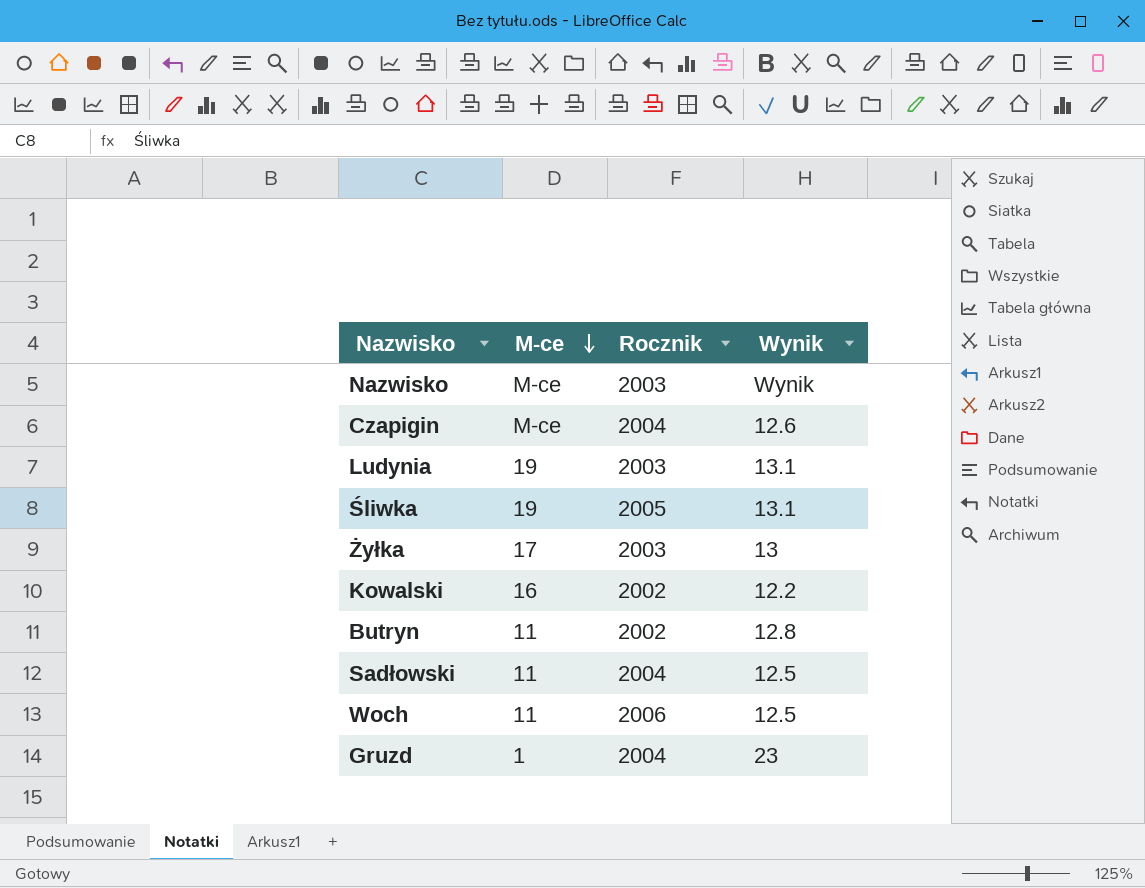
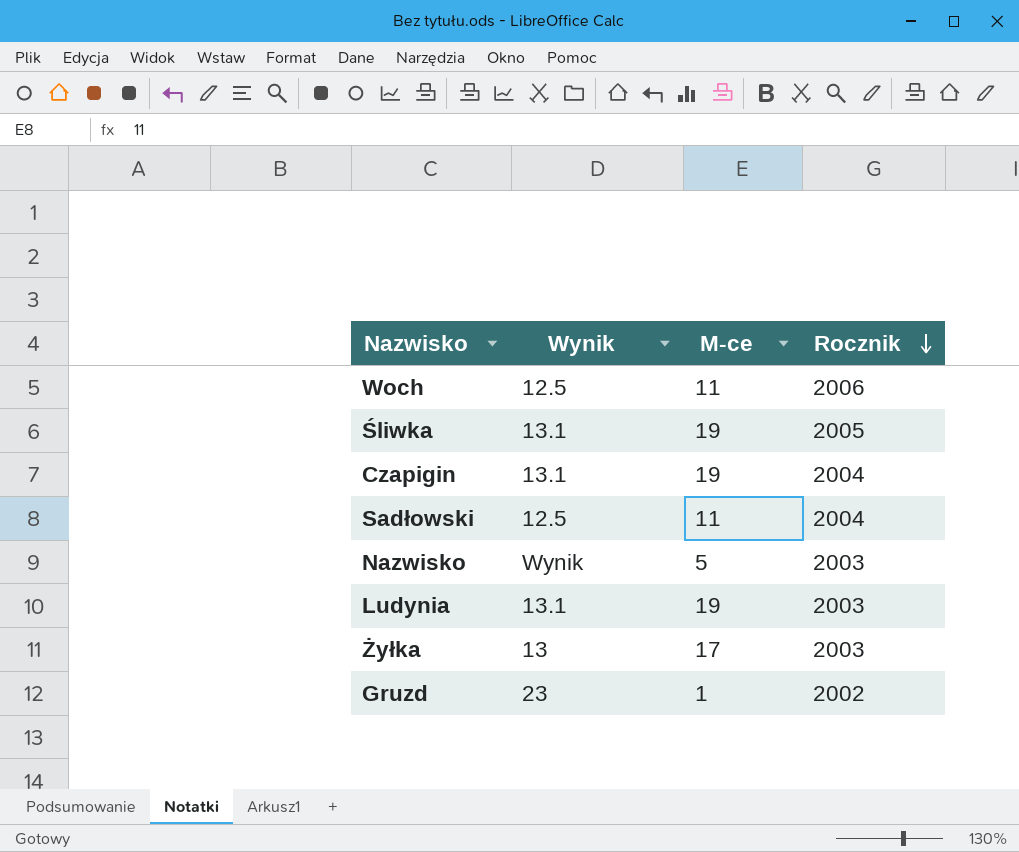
row order: M-ce descending -> Rocznik descending
column Wynik | position: 4 -> 2
row Kowalski: 16 | 2002 | 12.2 -> none
row Butryn: 11 | 2002 | 12.8 -> none
Czapigin | Wynik: 12.6 -> 13.1
Czapigin | M-ce: M-ce -> 19
Nazwisko | M-ce: M-ce -> 5
Gruzd | Rocznik: 2004 -> 2002

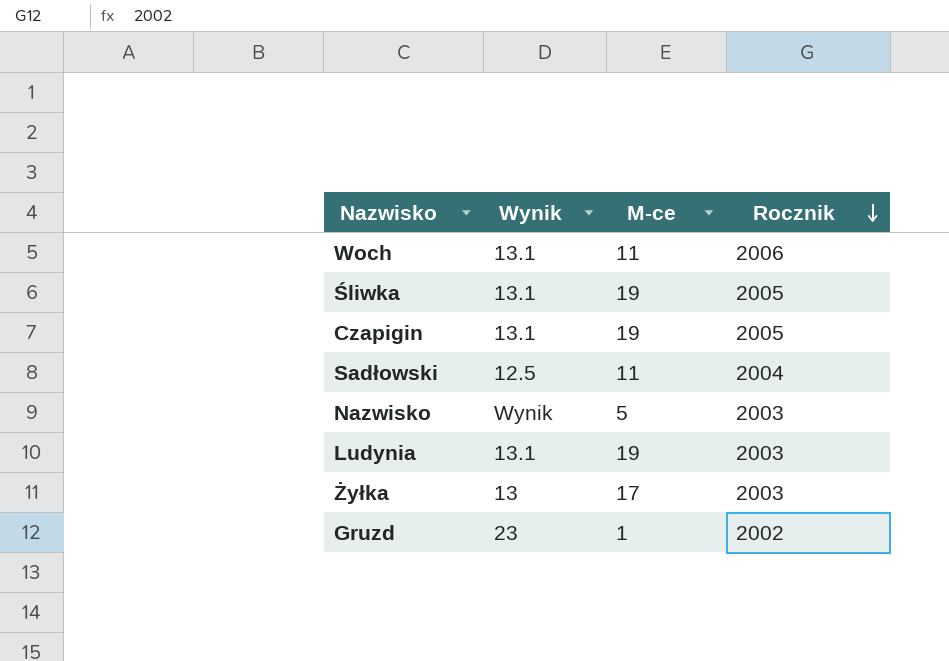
Woch | Wynik: 12.5 -> 13.1
Czapigin | Rocznik: 2004 -> 2005

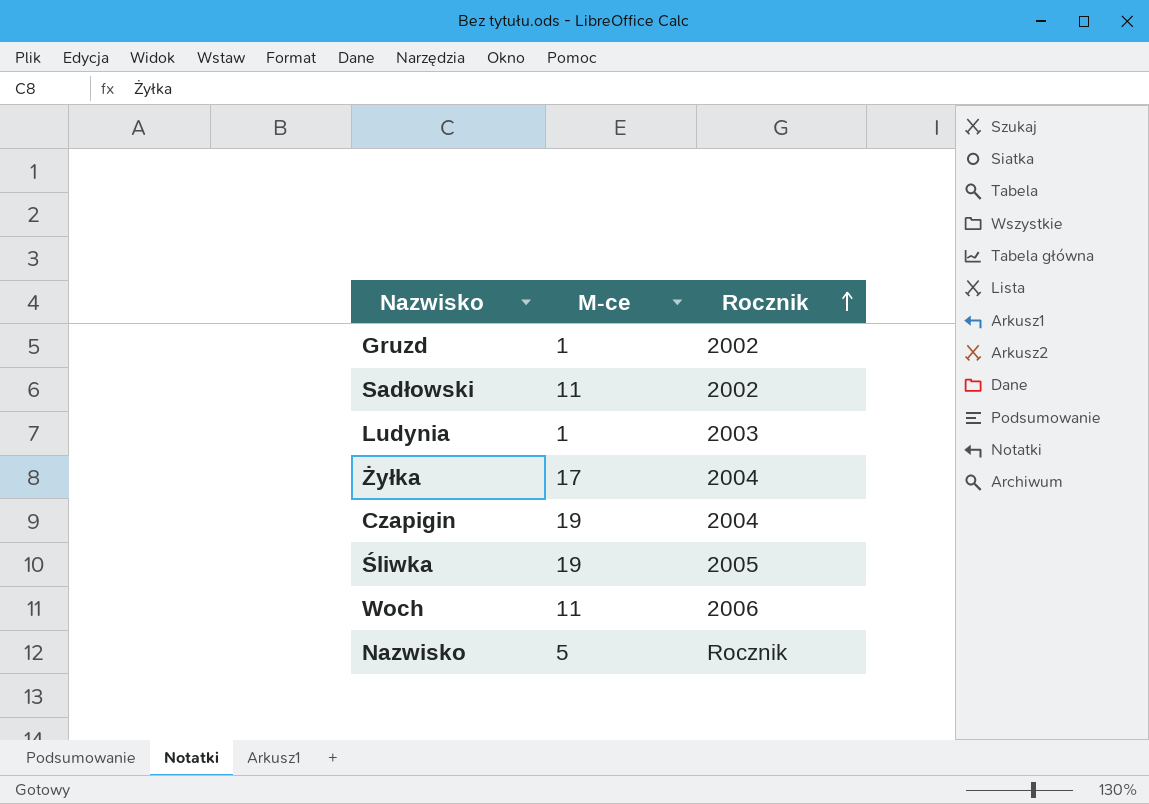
row order: Rocznik descending -> Rocznik ascending
column Wynik | position: 2 -> none
Sadłowski | Rocznik: 2004 -> 2002
Ludynia | M-ce: 19 -> 1
Żyłka | Rocznik: 2003 -> 2004
Czapigin | Rocznik: 2005 -> 2004
Nazwisko | Rocznik: 2003 -> Rocznik

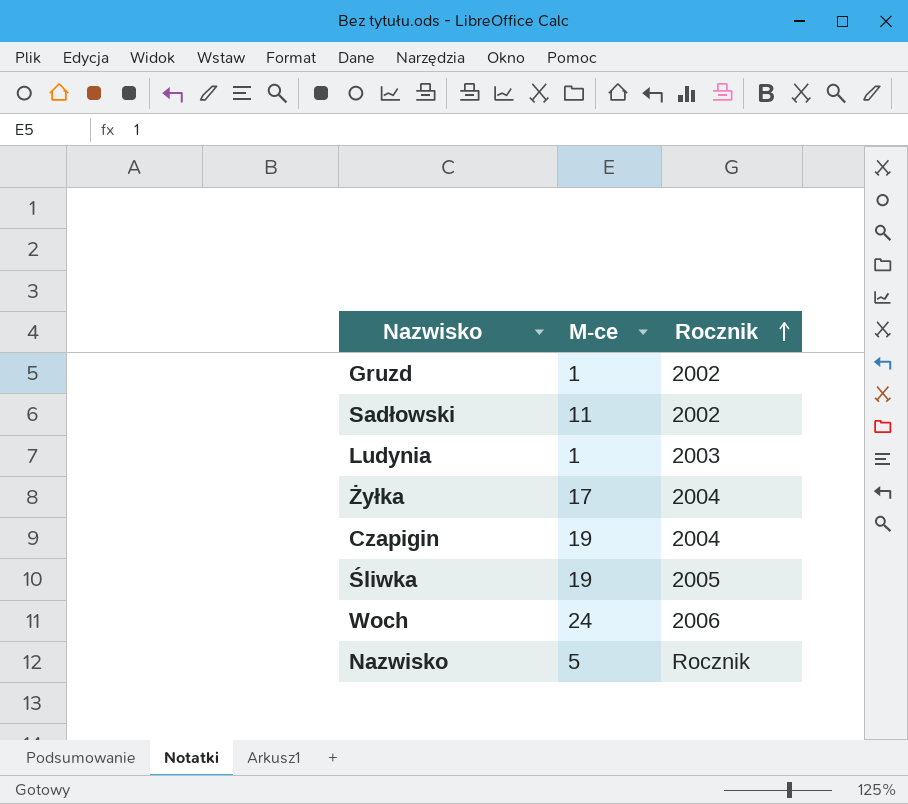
Woch | M-ce: 11 -> 24

